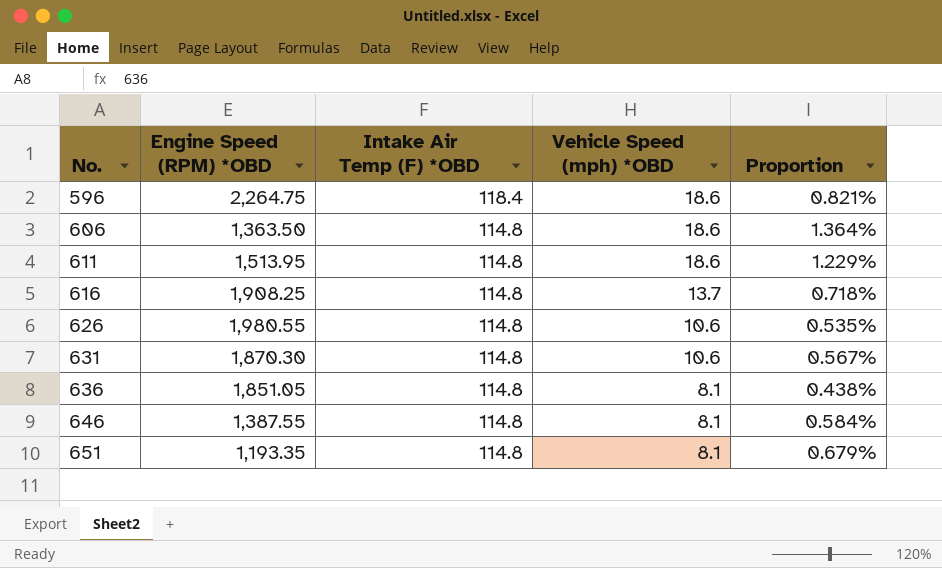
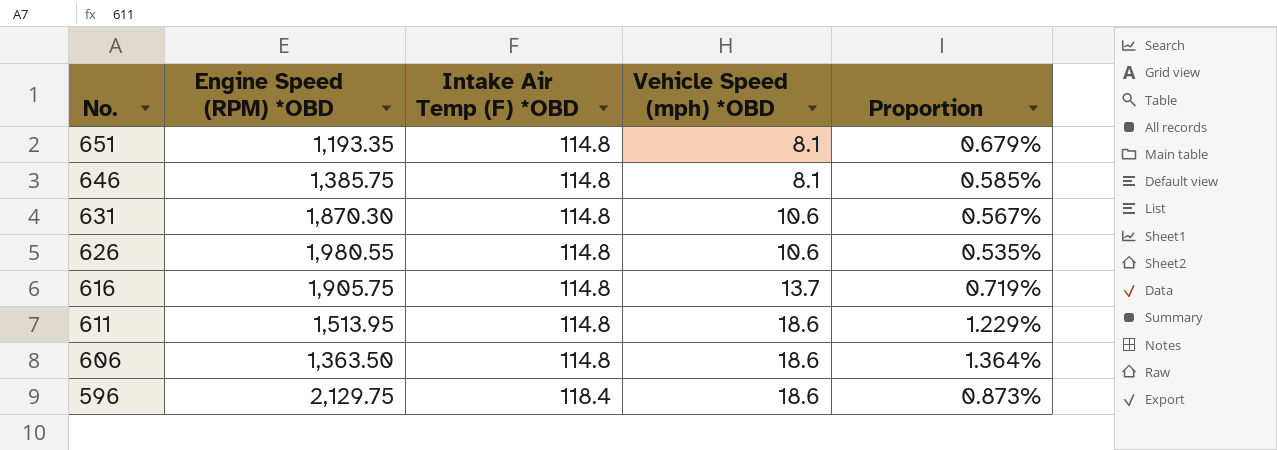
row order: No. ascending -> No. descending
row 636: 1,851.05 | 114.8 | 8.1 | 0.438% -> none
646 | Engine Speed (RPM) *OBD: 1,387.55 -> 1,385.75
646 | Proportion: 0.584% -> 0.585%
616 | Engine Speed (RPM) *OBD: 1,908.25 -> 1,905.75
616 | Proportion: 0.718% -> 0.719%
596 | Engine Speed (RPM) *OBD: 2,264.75 -> 2,129.75
596 | Proportion: 0.821% -> 0.873%

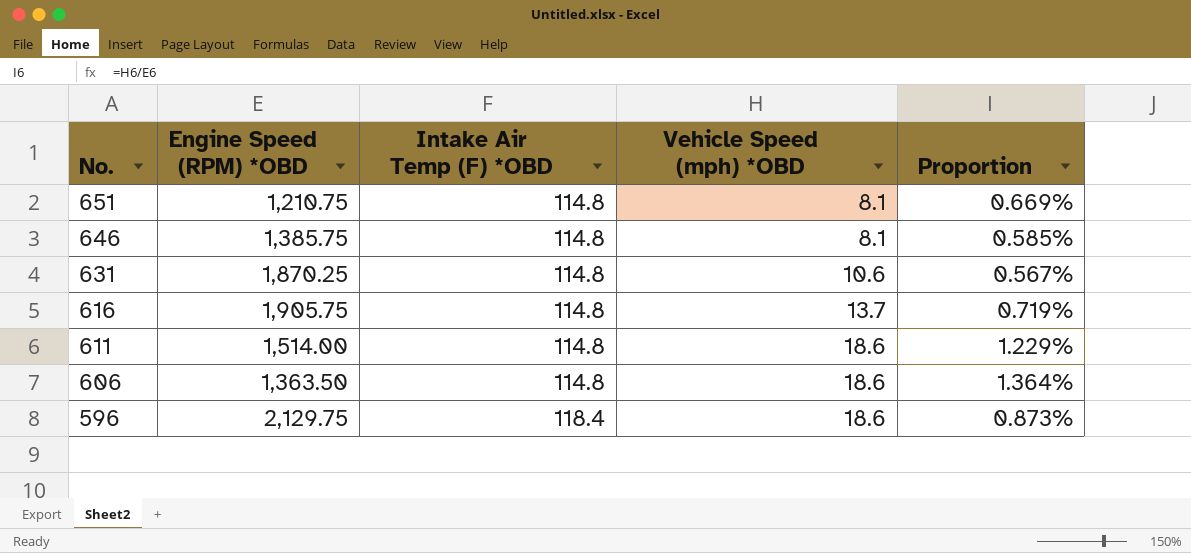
row 626: 1,980.55 | 114.8 | 10.6 | 0.535% -> none
651 | Engine Speed (RPM) *OBD: 1,193.35 -> 1,210.75
651 | Proportion: 0.679% -> 0.669%
631 | Engine Speed (RPM) *OBD: 1,870.30 -> 1,870.25
611 | Engine Speed (RPM) *OBD: 1,513.95 -> 1,514.00

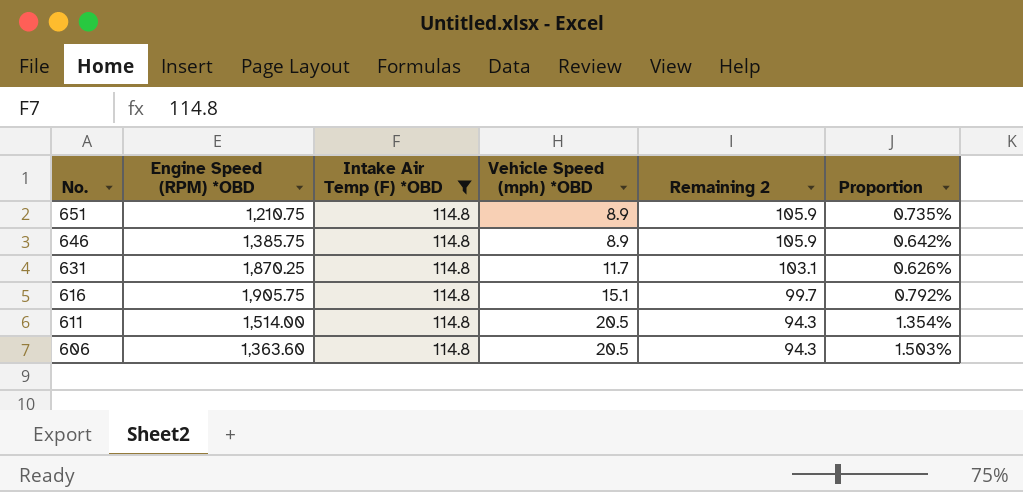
filter: none -> Intake Air Temp (F) *OBD = 114.8
column Remaining 2 | formula: none -> [Intake Air Temp (F) *OBD] - [Vehicle Speed (mph) *OBD]
651 | Vehicle Speed (mph) *OBD: 8.1 -> 8.9
651 | Proportion: 0.669% -> 0.735%
646 | Vehicle Speed (mph) *OBD: 8.1 -> 8.9
646 | Proportion: 0.585% -> 0.642%
631 | Vehicle Speed (mph) *OBD: 10.6 -> 11.7
631 | Proportion: 0.567% -> 0.626%
616 | Vehicle Speed (mph) *OBD: 13.7 -> 15.1
616 | Proportion: 0.719% -> 0.792%
611 | Vehicle Speed (mph) *OBD: 18.6 -> 20.5
611 | Proportion: 1.229% -> 1.354%
606 | Engine Speed (RPM) *OBD: 1,363.50 -> 1,363.60
606 | Vehicle Speed (mph) *OBD: 18.6 -> 20.5
606 | Proportion: 1.364% -> 1.503%

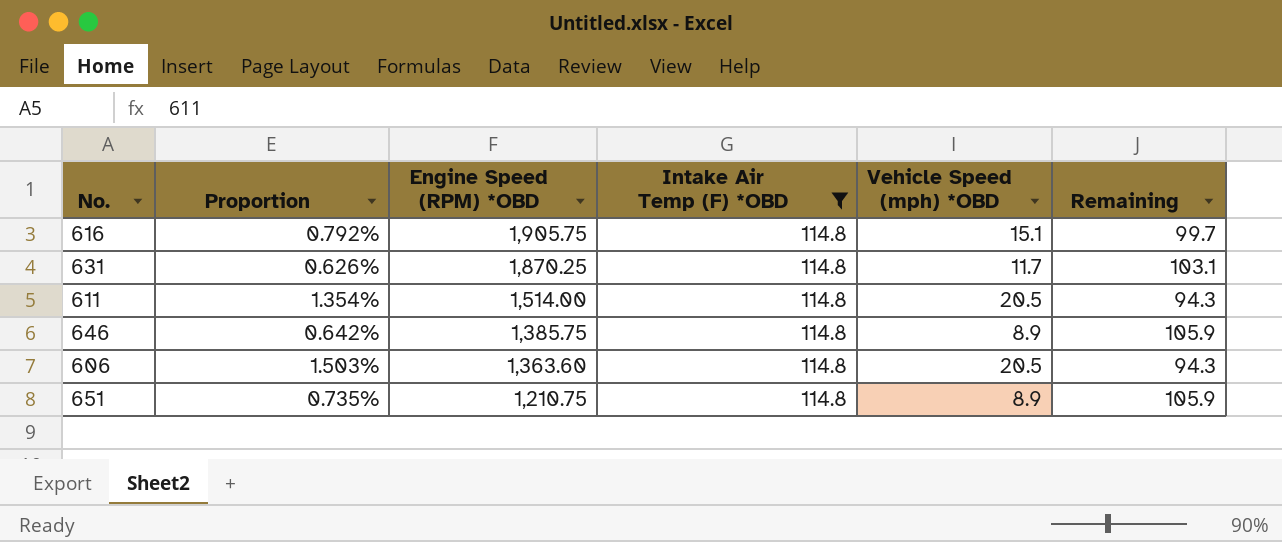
row order: No. descending -> Engine Speed (RPM) *OBD descending
column Proportion | position: 6 -> 2
column name: Remaining 2 -> Remaining

